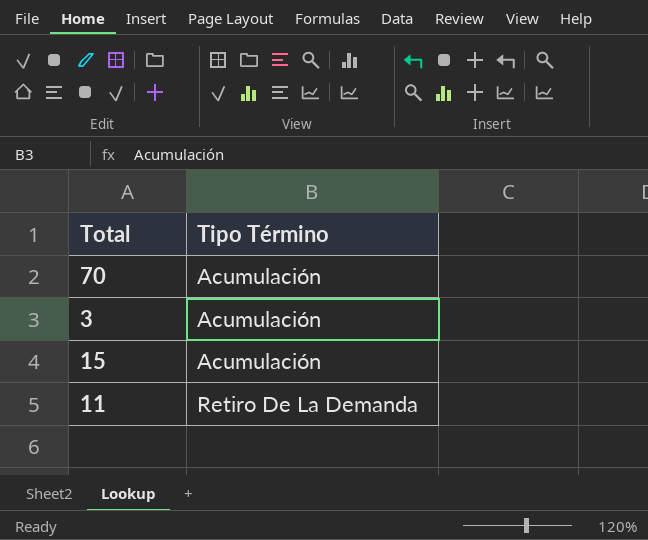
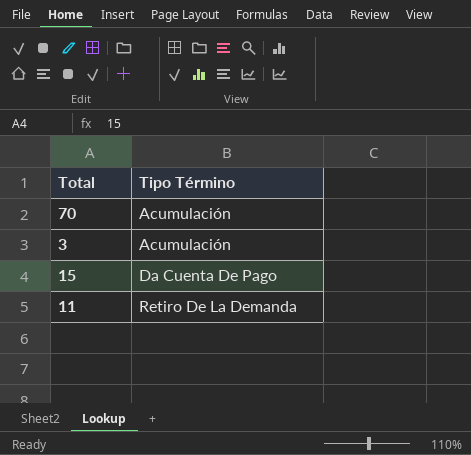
15 | Tipo Término: Acumulación -> Da Cuenta De Pago

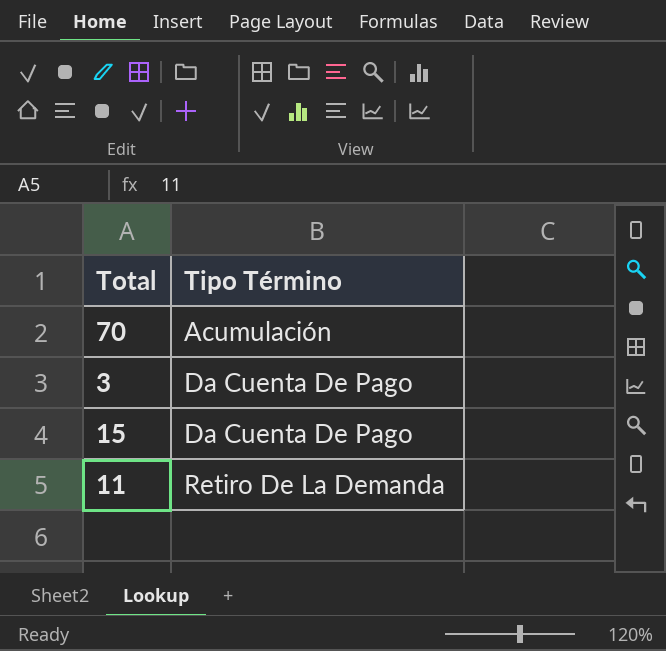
3 | Tipo Término: Acumulación -> Da Cuenta De Pago

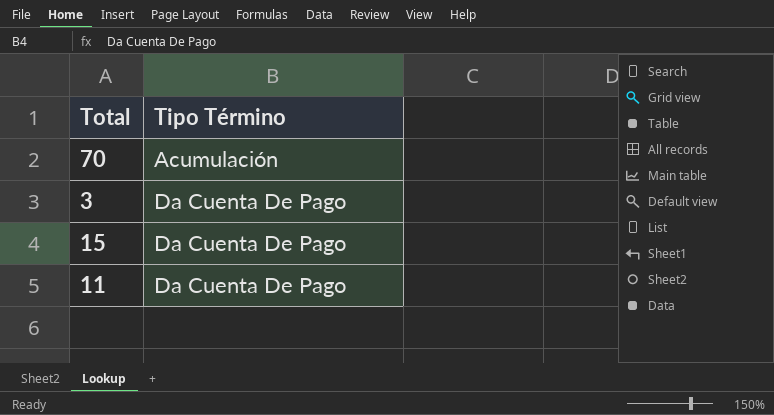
11 | Tipo Término: Retiro De La Demanda -> Da Cuenta De Pago

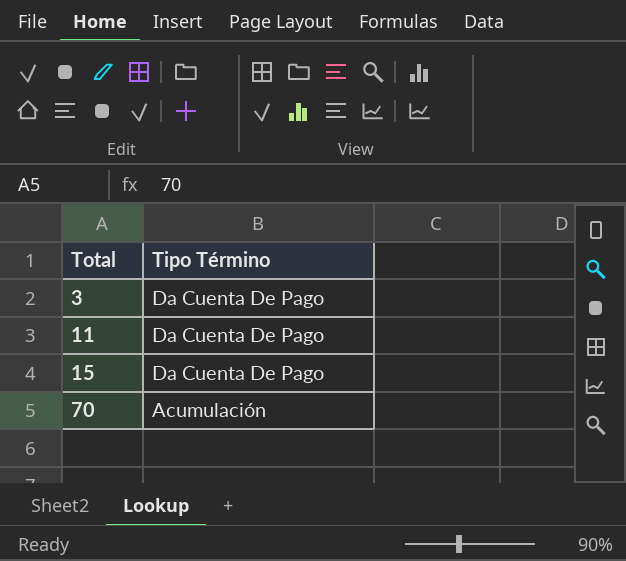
row order: Tipo Término ascending -> Total ascending

